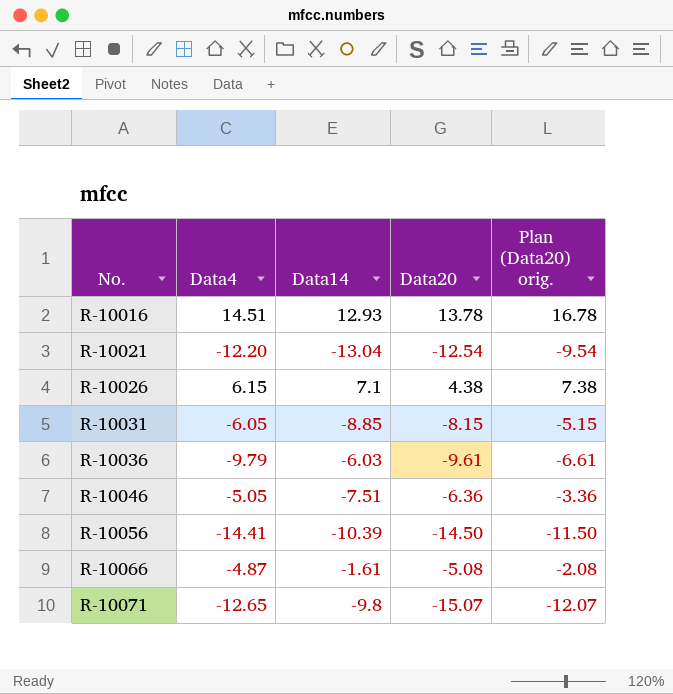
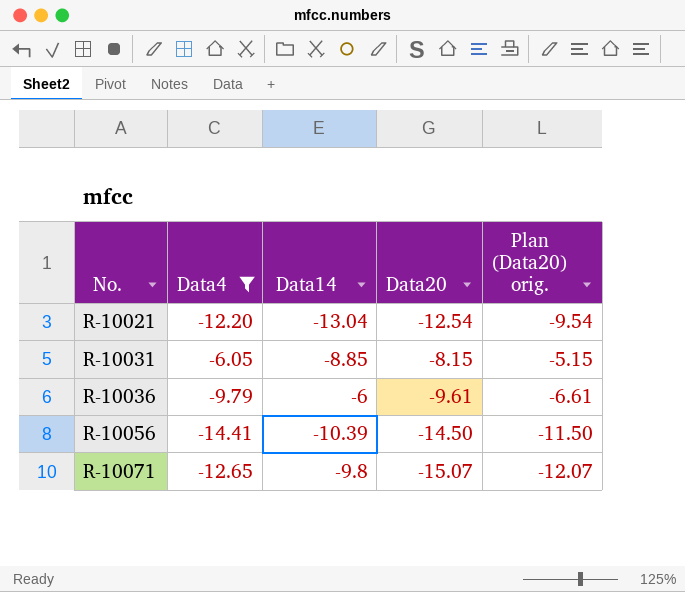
filter: none -> Data4 <= -6.05
R-10036 | Data14: -6.03 -> -6

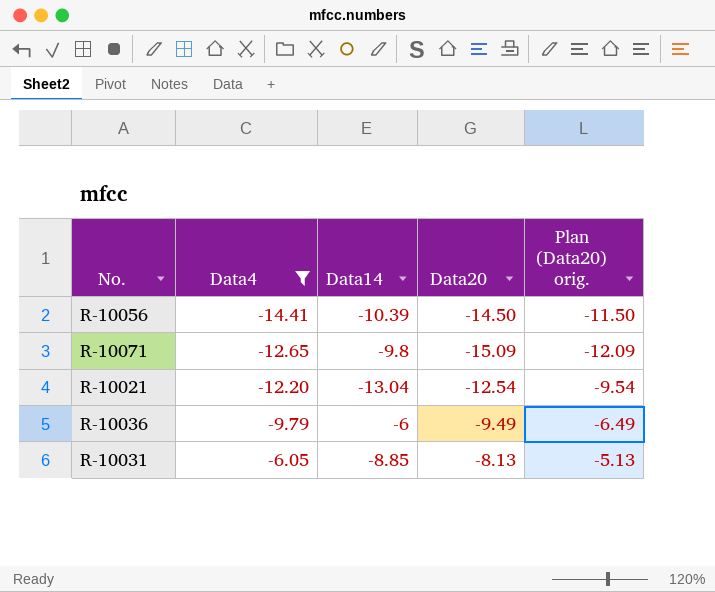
row order: No. ascending -> Data4 ascending
R-10071 | Data20: -15.07 -> -15.09
R-10071 | Plan (Data20) orig.: -12.07 -> -12.09
R-10036 | Data20: -9.61 -> -9.49
R-10036 | Plan (Data20) orig.: -6.61 -> -6.49
R-10031 | Data20: -8.15 -> -8.13
R-10031 | Plan (Data20) orig.: -5.15 -> -5.13

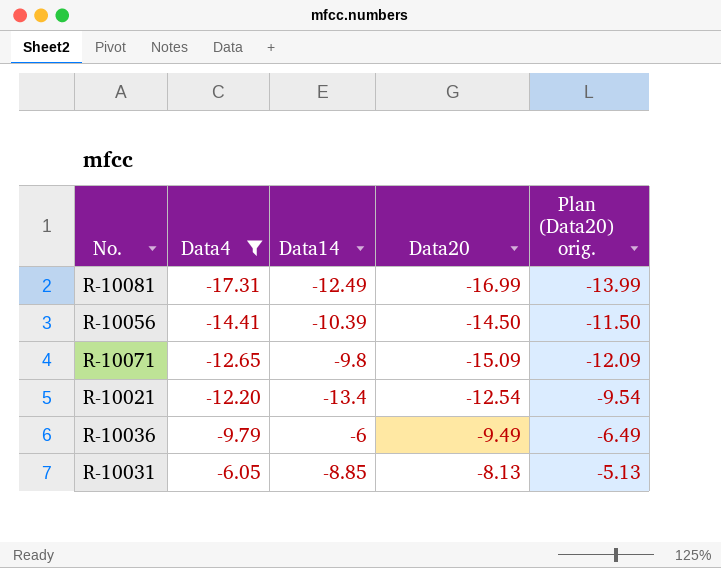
row R-10081: none -> -17.31 | -12.49 | -16.99 | -13.99
R-10021 | Data14: -13.04 -> -13.4

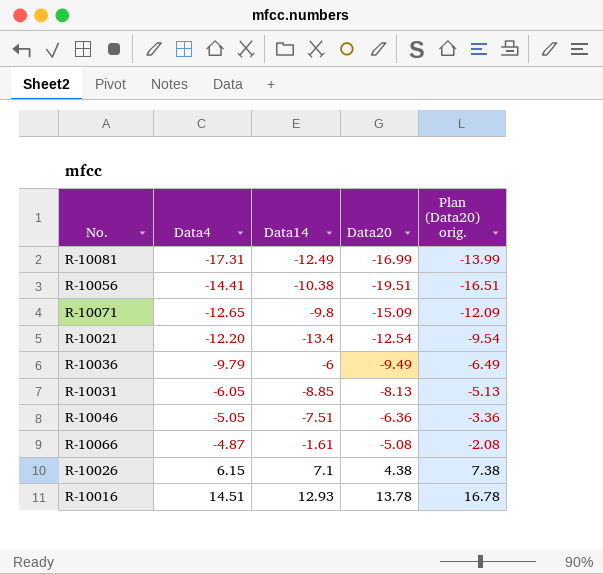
filter: Data4 <= -6.05 -> none
R-10056 | Data14: -10.39 -> -10.38
R-10056 | Data20: -14.50 -> -19.51
R-10056 | Plan (Data20) orig.: -11.50 -> -16.51

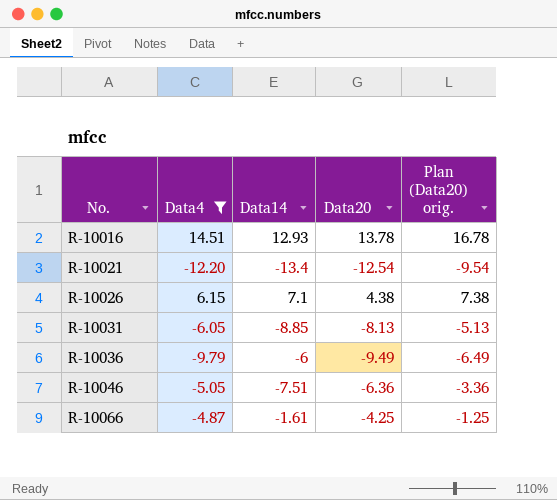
filter: none -> Data4 >= -12.20
row order: Data4 ascending -> No. ascending
R-10066 | Data20: -5.08 -> -4.25
R-10066 | Plan (Data20) orig.: -2.08 -> -1.25

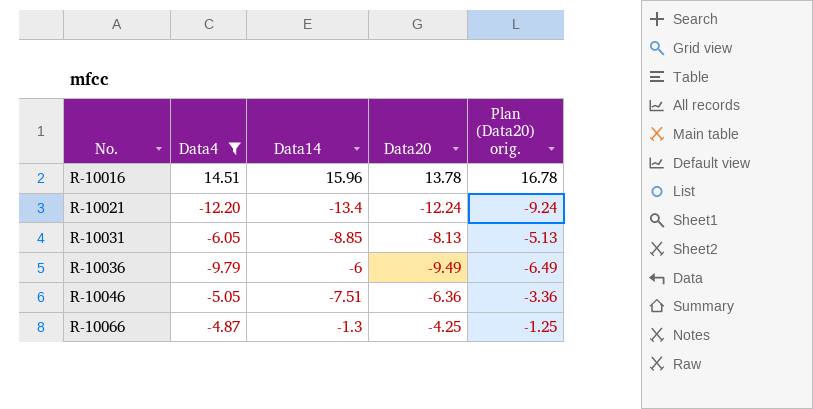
row R-10026: 6.15 | 7.1 | 4.38 | 7.38 -> none
R-10016 | Data14: 12.93 -> 15.96
R-10021 | Data20: -12.54 -> -12.24
R-10021 | Plan (Data20) orig.: -9.54 -> -9.24
R-10066 | Data14: -1.61 -> -1.3

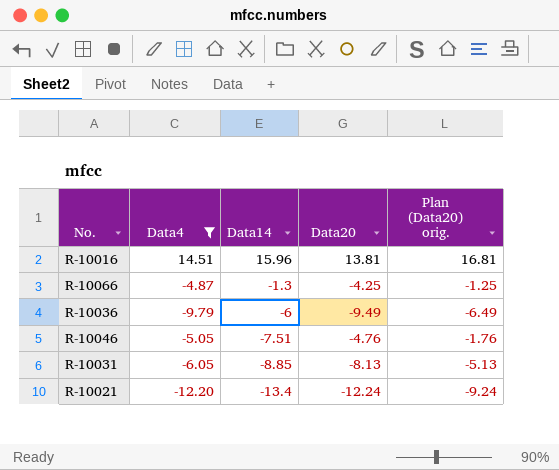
row order: No. ascending -> Data14 descending
R-10016 | Data20: 13.78 -> 13.81
R-10016 | Plan (Data20) orig.: 16.78 -> 16.81
R-10046 | Data20: -6.36 -> -4.76
R-10046 | Plan (Data20) orig.: -3.36 -> -1.76

